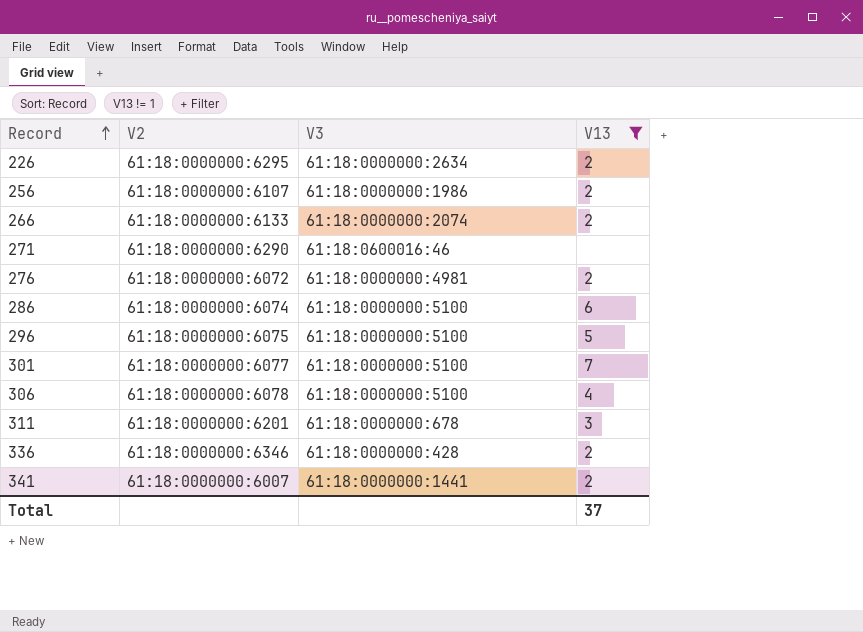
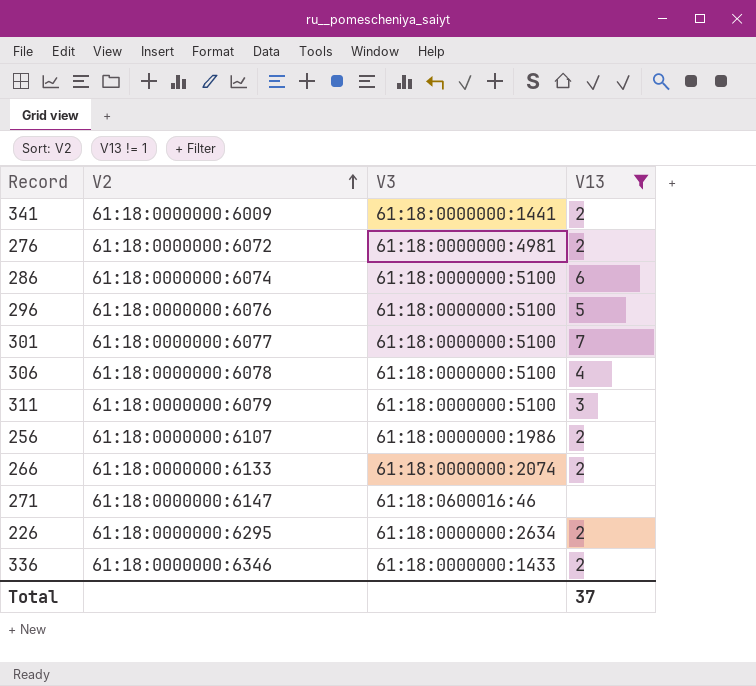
row order: Record ascending -> V2 ascending
341 | V2: 61:18:0000000:6007 -> 61:18:0000000:6009
296 | V2: 61:18:0000000:6075 -> 61:18:0000000:6076
311 | V2: 61:18:0000000:6201 -> 61:18:0000000:6079
311 | V3: 61:18:0000000:678 -> 61:18:0000000:5100
271 | V2: 61:18:0000000:6290 -> 61:18:0000000:6147
336 | V3: 61:18:0000000:428 -> 61:18:0000000:1433

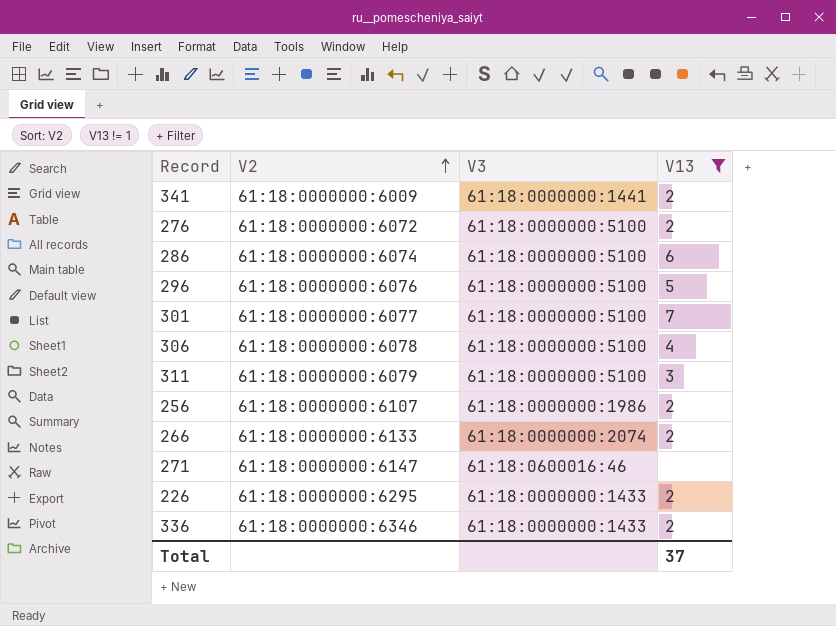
276 | V3: 61:18:0000000:4981 -> 61:18:0000000:5100
226 | V3: 61:18:0000000:2634 -> 61:18:0000000:1433

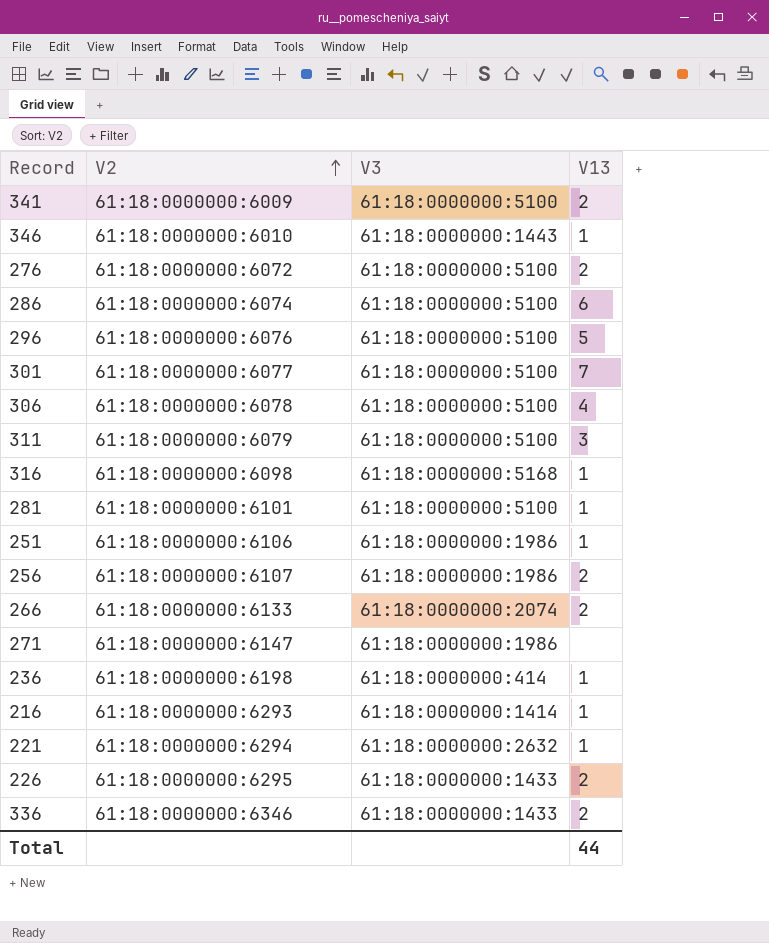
filter: V13 != 1 -> none
341 | V3: 61:18:0000000:1441 -> 61:18:0000000:5100
271 | V3: 61:18:0600016:46 -> 61:18:0000000:1986
Total | V13: 37 -> 44

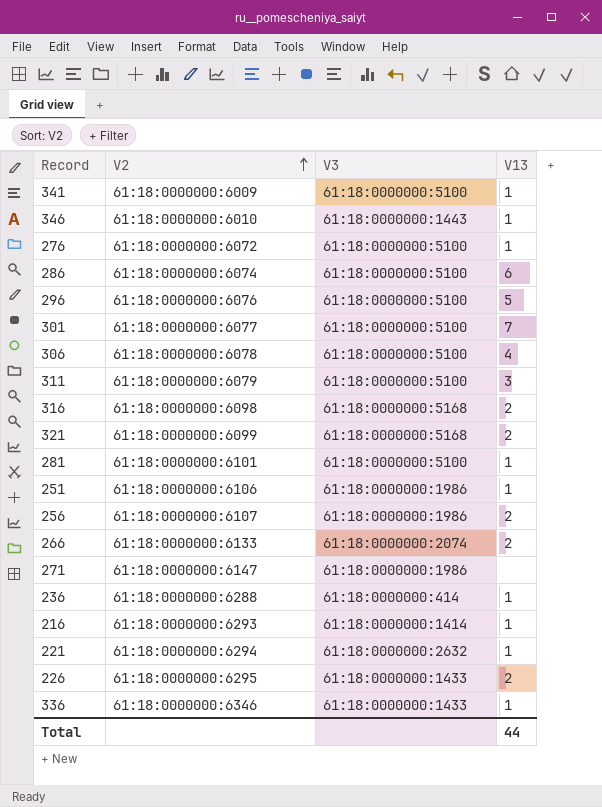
341 | V13: 2 -> 1
276 | V13: 2 -> 1
316 | V13: 1 -> 2
row 321: none -> 61:18:0000000:6099 | 61:18:0000000:5168 | 2
236 | V2: 61:18:0000000:6198 -> 61:18:0000000:6288
336 | V13: 2 -> 1

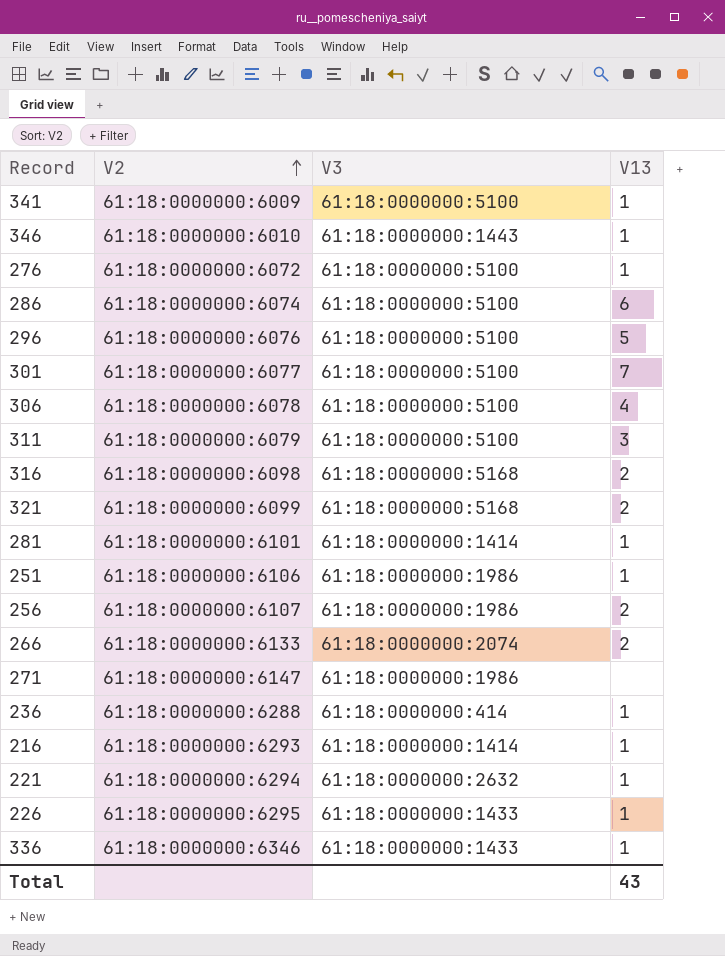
281 | V3: 61:18:0000000:5100 -> 61:18:0000000:1414
226 | V13: 2 -> 1
Total | V13: 44 -> 43

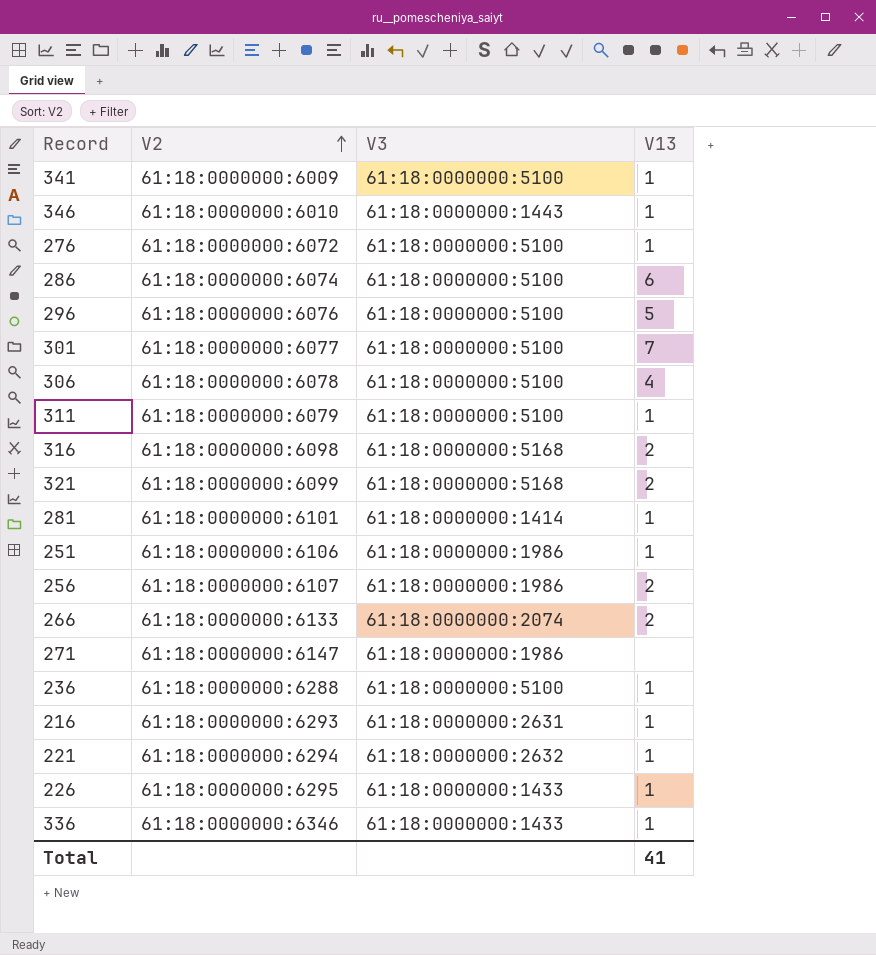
311 | V13: 3 -> 1
236 | V3: 61:18:0000000:414 -> 61:18:0000000:5100
216 | V3: 61:18:0000000:1414 -> 61:18:0000000:2631
Total | V13: 43 -> 41

